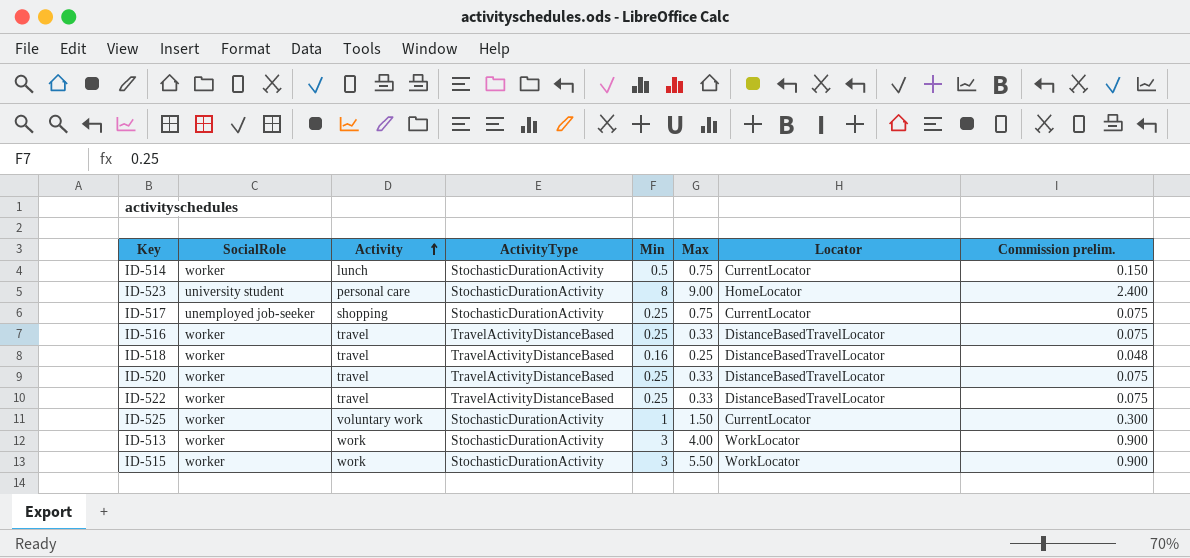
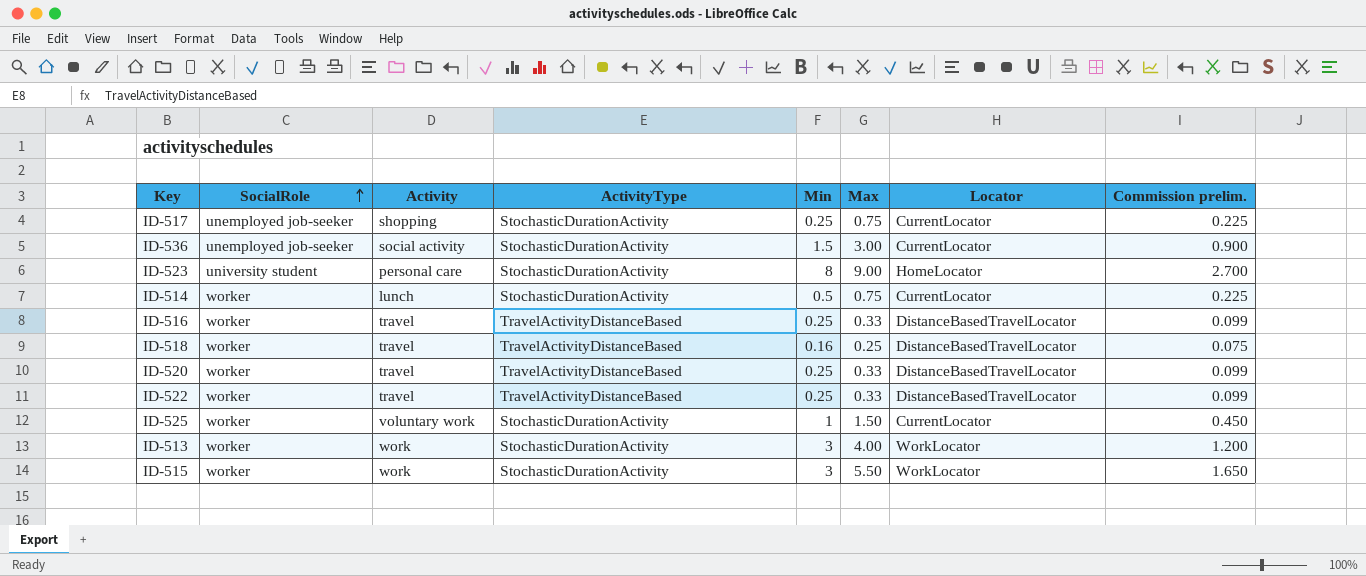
row order: Activity ascending -> SocialRole ascending
column Commission prelim. | formula: [Min] * 0.3 -> [Max] * 0.3
row ID-536: none -> unemployed job-seeker | social activity | StochasticDurationActivity | 1.5 | 3.00 | CurrentLocator | 0.900

